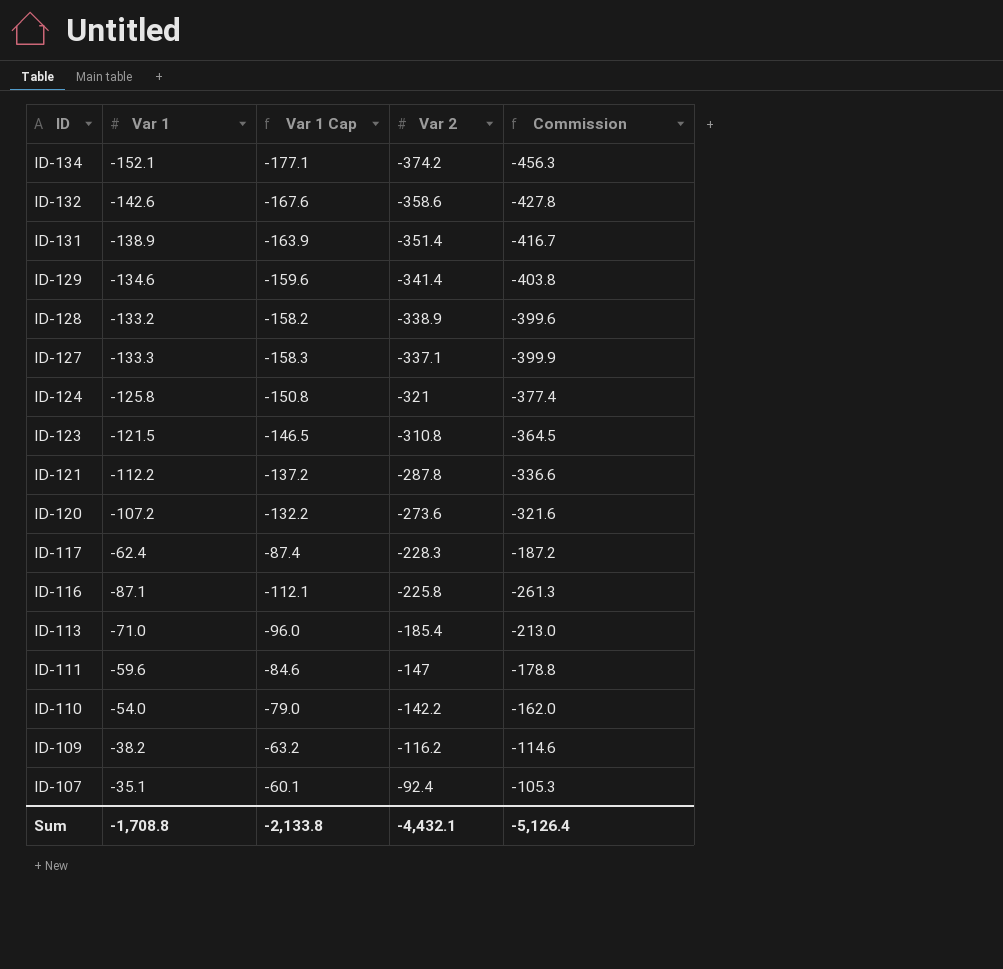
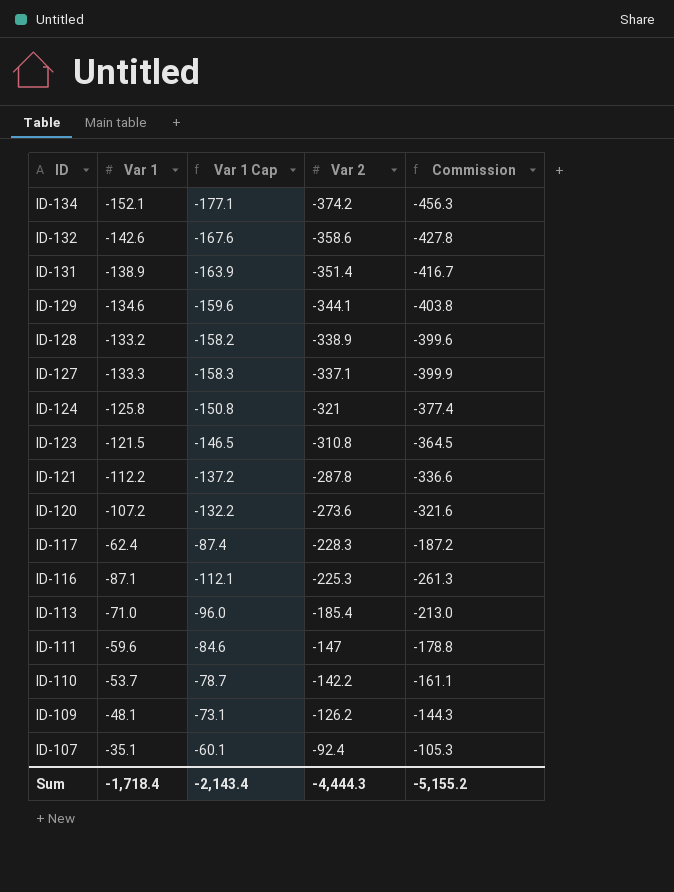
ID-129 | Var 2: -341.4 -> -344.1
ID-116 | Var 2: -225.8 -> -225.3
ID-110 | Var 1: -54.0 -> -53.7
ID-110 | Var 1 Cap: -79.0 -> -78.7
ID-110 | Commission: -162.0 -> -161.1
ID-109 | Var 1: -38.2 -> -48.1
ID-109 | Var 1 Cap: -63.2 -> -73.1
ID-109 | Var 2: -116.2 -> -126.2
ID-109 | Commission: -114.6 -> -144.3
Sum | Var 1: -1,708.8 -> -1,718.4
Sum | Var 1 Cap: -2,133.8 -> -2,143.4
Sum | Var 2: -4,432.1 -> -4,444.3
Sum | Commission: -5,126.4 -> -5,155.2

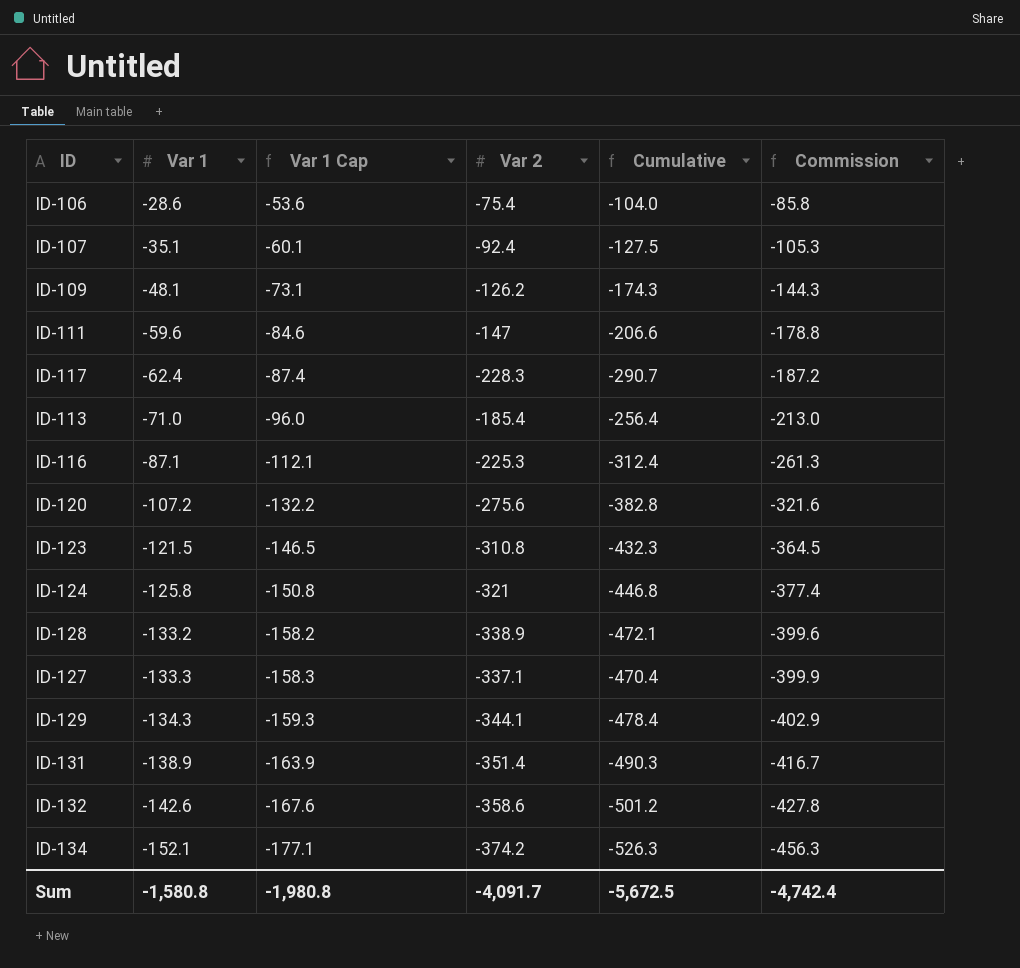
row order: ID descending -> Var 1 descending
column Cumulative | formula: none -> [Var 1] + [Var 2]
row ID-121: -112.2 | -137.2 | -287.8 | -336.6 -> none
row ID-110: -53.7 | -78.7 | -142.2 | -161.1 -> none
row ID-106: none -> -28.6 | -53.6 | -75.4 | -104.0 | -85.8
ID-120 | Var 2: -273.6 -> -275.6
ID-129 | Var 1: -134.6 -> -134.3
ID-129 | Var 1 Cap: -159.6 -> -159.3
ID-129 | Commission: -403.8 -> -402.9
Sum | Var 1: -1,718.4 -> -1,580.8
Sum | Var 1 Cap: -2,143.4 -> -1,980.8
Sum | Var 2: -4,444.3 -> -4,091.7
Sum | Commission: -5,155.2 -> -4,742.4

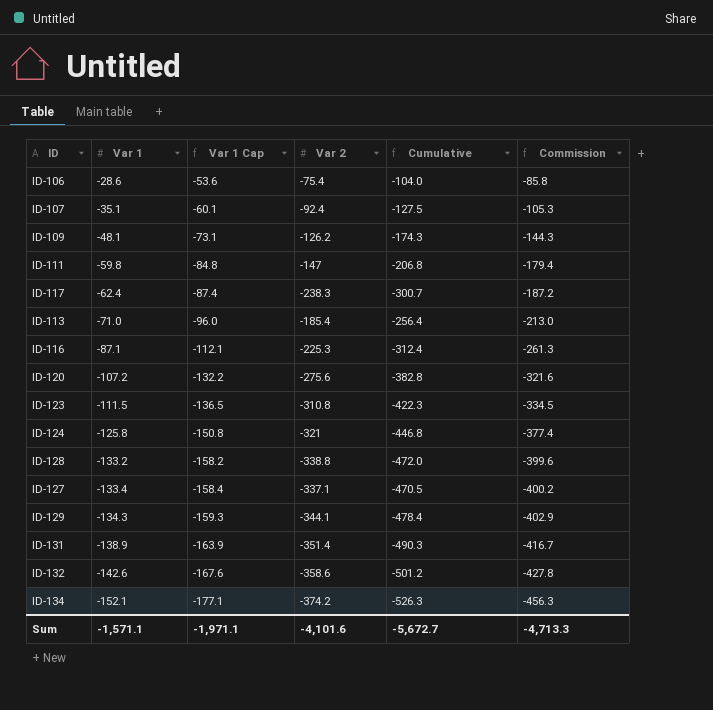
ID-111 | Var 1: -59.6 -> -59.8
ID-111 | Var 1 Cap: -84.6 -> -84.8
ID-111 | Cumulative: -206.6 -> -206.8
ID-111 | Commission: -178.8 -> -179.4
ID-117 | Var 2: -228.3 -> -238.3
ID-117 | Cumulative: -290.7 -> -300.7
ID-123 | Var 1: -121.5 -> -111.5
ID-123 | Var 1 Cap: -146.5 -> -136.5
ID-123 | Cumulative: -432.3 -> -422.3
ID-123 | Commission: -364.5 -> -334.5
ID-128 | Var 2: -338.9 -> -338.8
ID-128 | Cumulative: -472.1 -> -472.0
ID-127 | Var 1: -133.3 -> -133.4
ID-127 | Var 1 Cap: -158.3 -> -158.4
ID-127 | Cumulative: -470.4 -> -470.5
ID-127 | Commission: -399.9 -> -400.2
Sum | Var 1: -1,580.8 -> -1,571.1
Sum | Var 1 Cap: -1,980.8 -> -1,971.1
Sum | Var 2: -4,091.7 -> -4,101.6
Sum | Cumulative: -5,672.5 -> -5,672.7
Sum | Commission: -4,742.4 -> -4,713.3

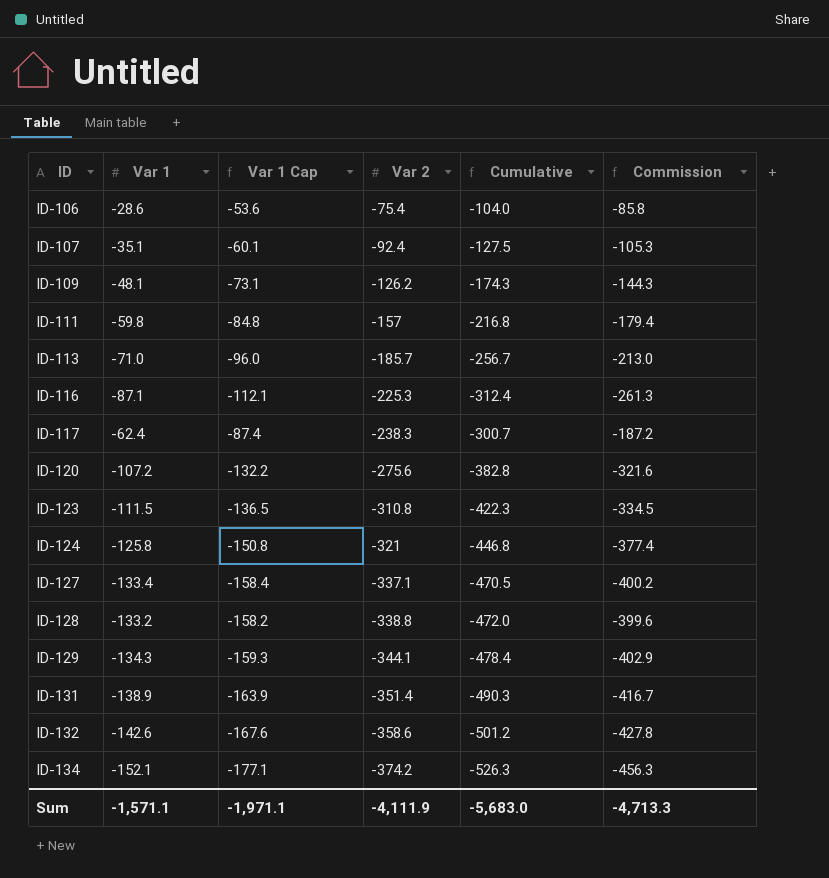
row order: Var 1 descending -> ID ascending
ID-111 | Var 2: -147 -> -157
ID-111 | Cumulative: -206.8 -> -216.8
ID-113 | Var 2: -185.4 -> -185.7
ID-113 | Cumulative: -256.4 -> -256.7
Sum | Var 2: -4,101.6 -> -4,111.9
Sum | Cumulative: -5,672.7 -> -5,683.0

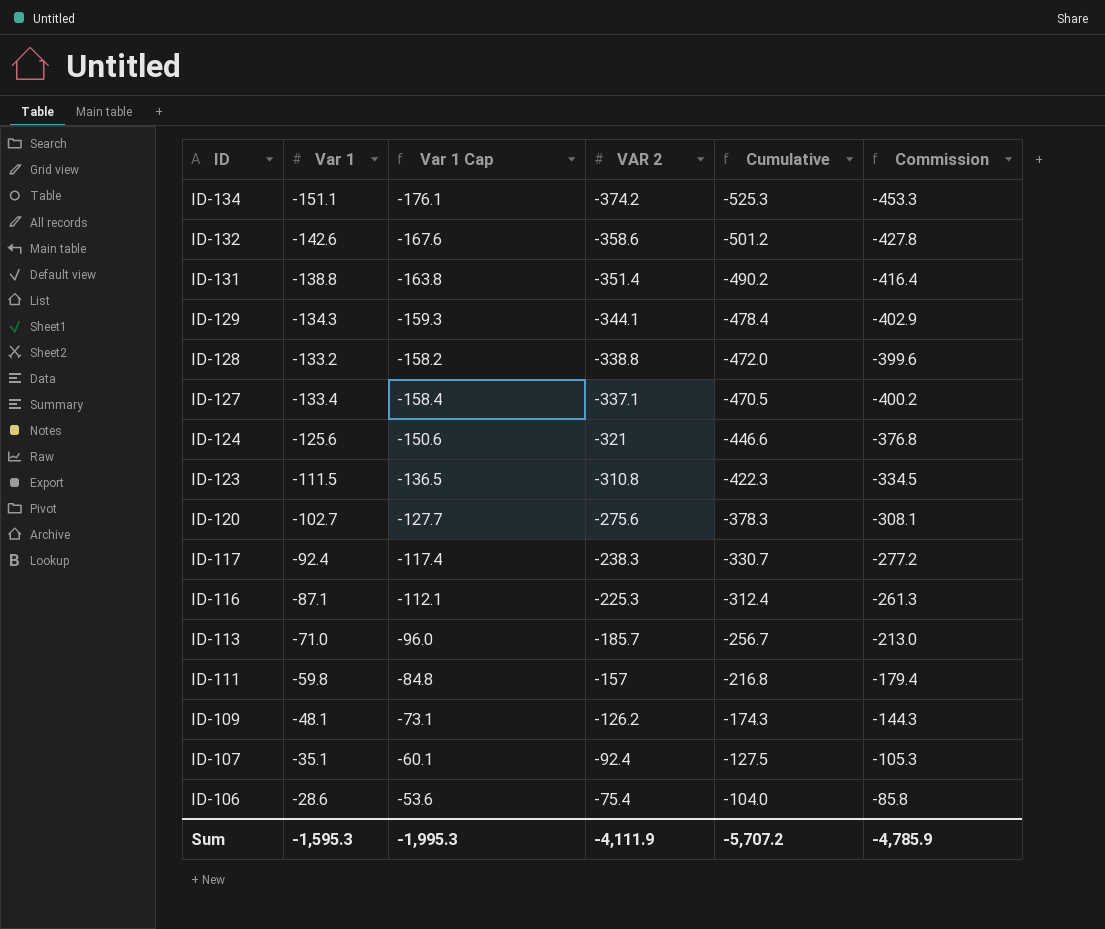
row order: ID ascending -> ID descending
column name: Var 2 -> VAR 2
ID-134 | Var 1: -152.1 -> -151.1
ID-134 | Var 1 Cap: -177.1 -> -176.1
ID-134 | Cumulative: -526.3 -> -525.3
ID-134 | Commission: -456.3 -> -453.3
ID-131 | Var 1: -138.9 -> -138.8
ID-131 | Var 1 Cap: -163.9 -> -163.8
ID-131 | Cumulative: -490.3 -> -490.2
ID-131 | Commission: -416.7 -> -416.4
ID-124 | Var 1: -125.8 -> -125.6
ID-124 | Var 1 Cap: -150.8 -> -150.6
ID-124 | Cumulative: -446.8 -> -446.6
ID-124 | Commission: -377.4 -> -376.8
ID-120 | Var 1: -107.2 -> -102.7
ID-120 | Var 1 Cap: -132.2 -> -127.7
ID-120 | Cumulative: -382.8 -> -378.3
ID-120 | Commission: -321.6 -> -308.1
ID-117 | Var 1: -62.4 -> -92.4
ID-117 | Var 1 Cap: -87.4 -> -117.4
ID-117 | Cumulative: -300.7 -> -330.7
ID-117 | Commission: -187.2 -> -277.2
Sum | Var 1: -1,571.1 -> -1,595.3
Sum | Var 1 Cap: -1,971.1 -> -1,995.3
Sum | Cumulative: -5,683.0 -> -5,707.2
Sum | Commission: -4,713.3 -> -4,785.9

